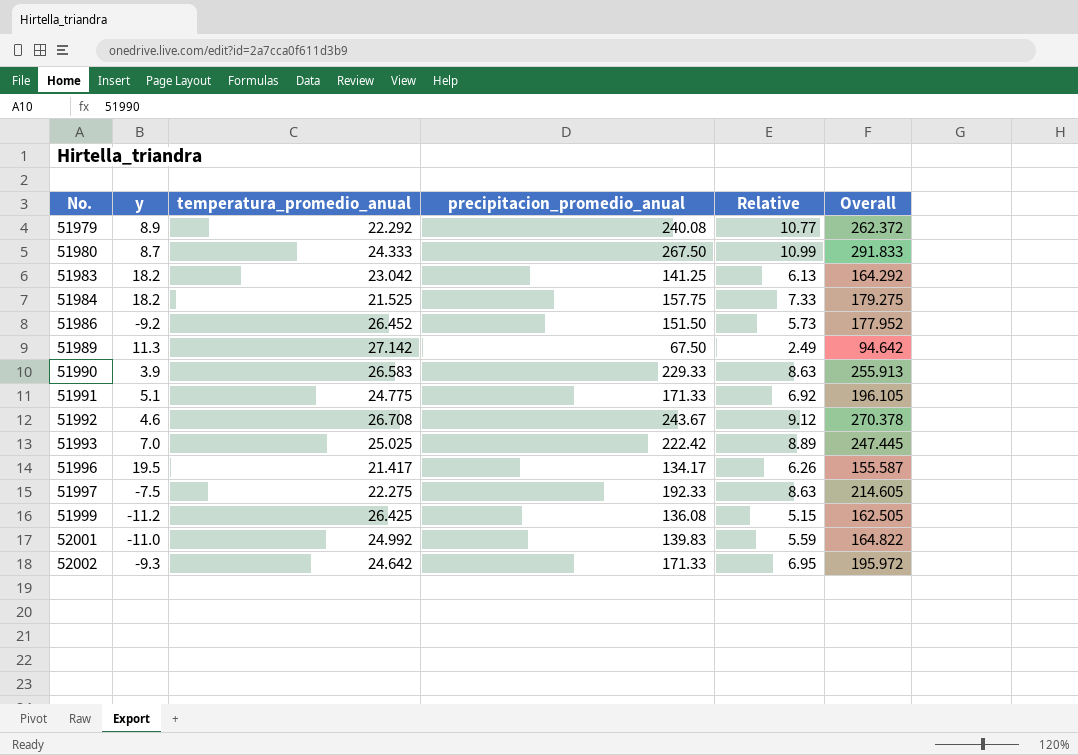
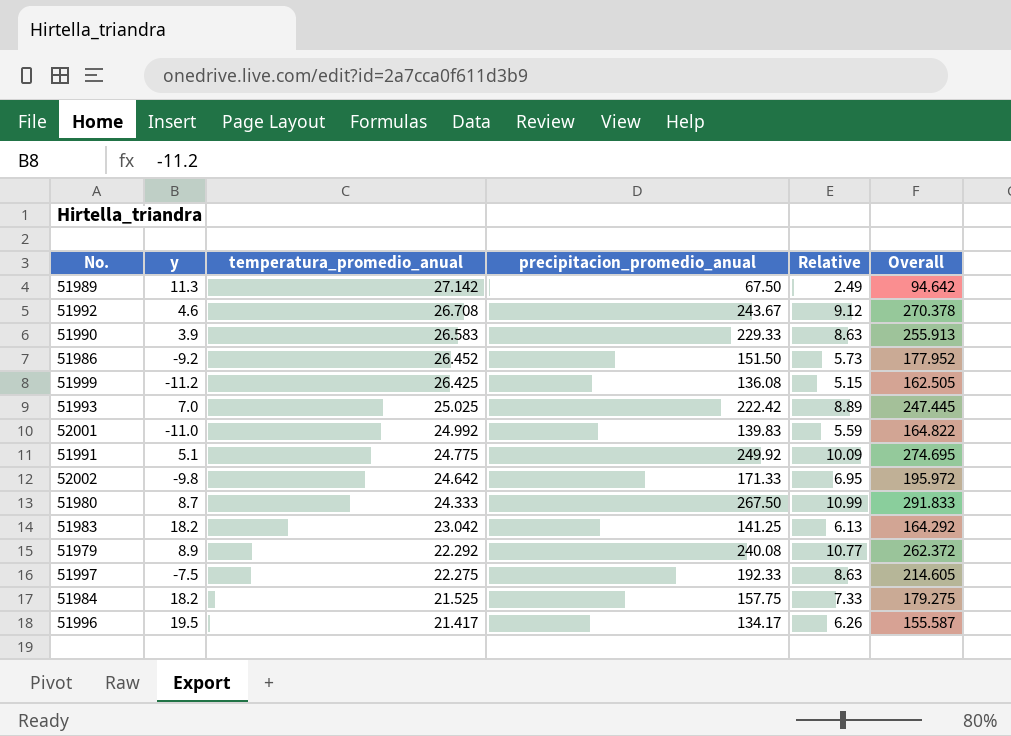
row order: No. ascending -> temperatura_promedio_anual descending
51991 | precipitacion_promedio_anual: 171.33 -> 249.92
51991 | Relative: 6.92 -> 10.09
51991 | Overall: 196.105 -> 274.695
52002 | y: -9.3 -> -9.8

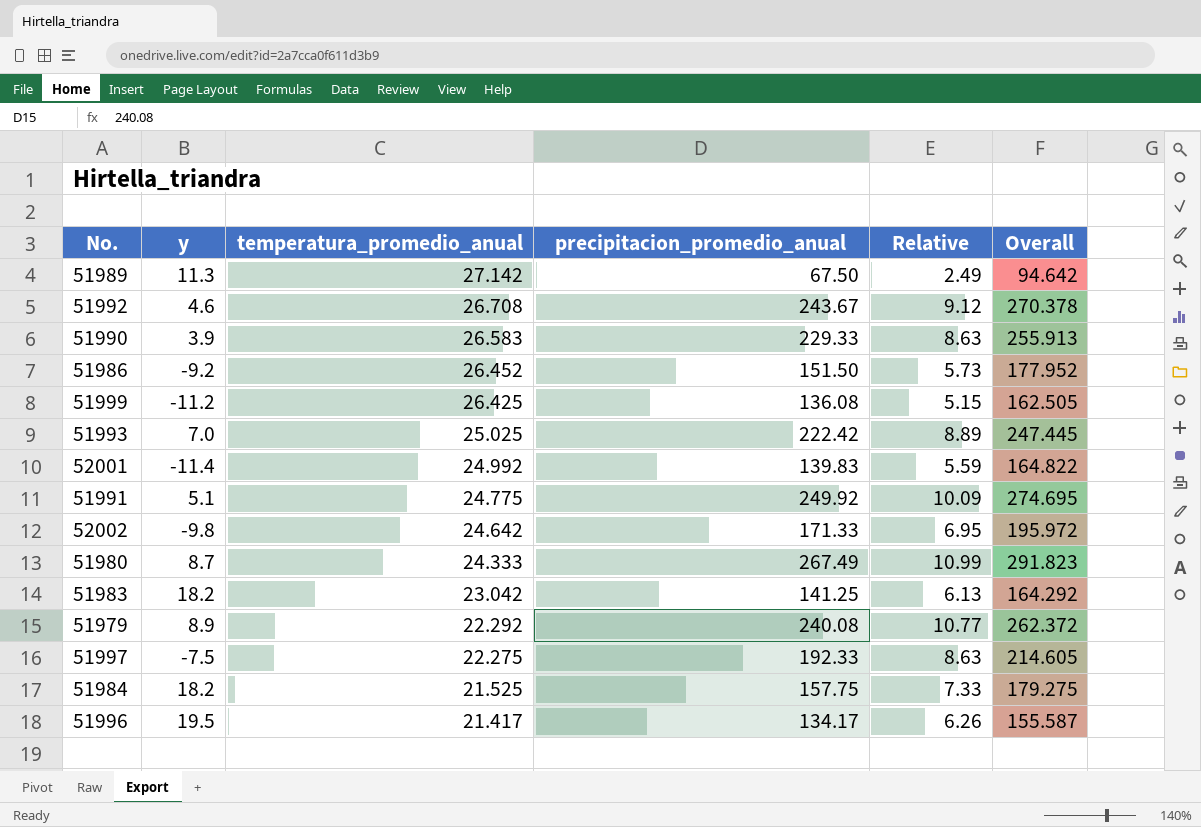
52001 | y: -11.0 -> -11.4
51980 | precipitacion_promedio_anual: 267.50 -> 267.49
51980 | Overall: 291.833 -> 291.823

